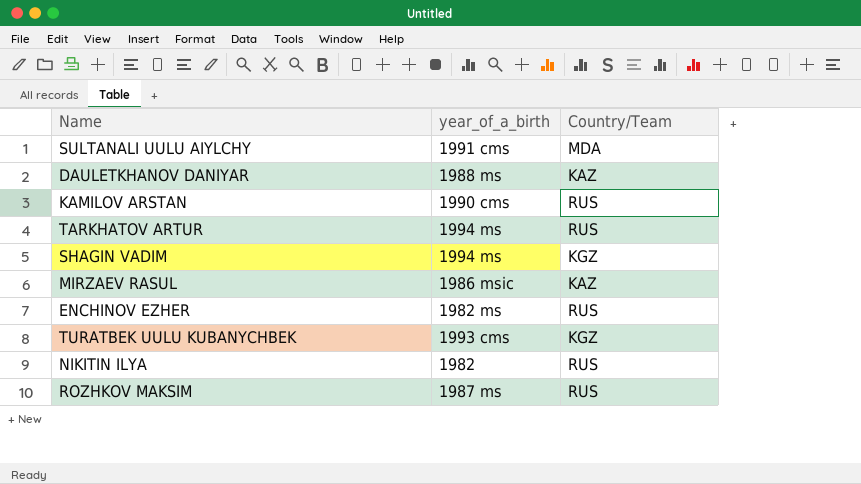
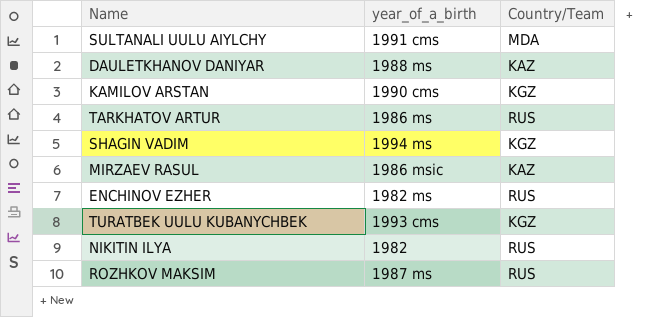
KAMILOV ARSTAN | Country/Team: RUS -> KGZ
TARKHATOV ARTUR | year_of_a_birth: 1994 ms -> 1986 ms

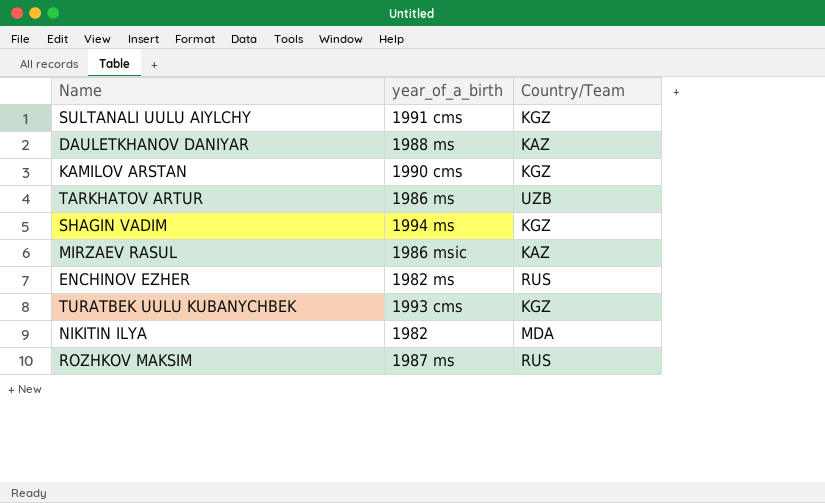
SULTANALI UULU AIYLCHY | Country/Team: MDA -> KGZ
TARKHATOV ARTUR | Country/Team: RUS -> UZB
NIKITIN ILYA | Country/Team: RUS -> MDA

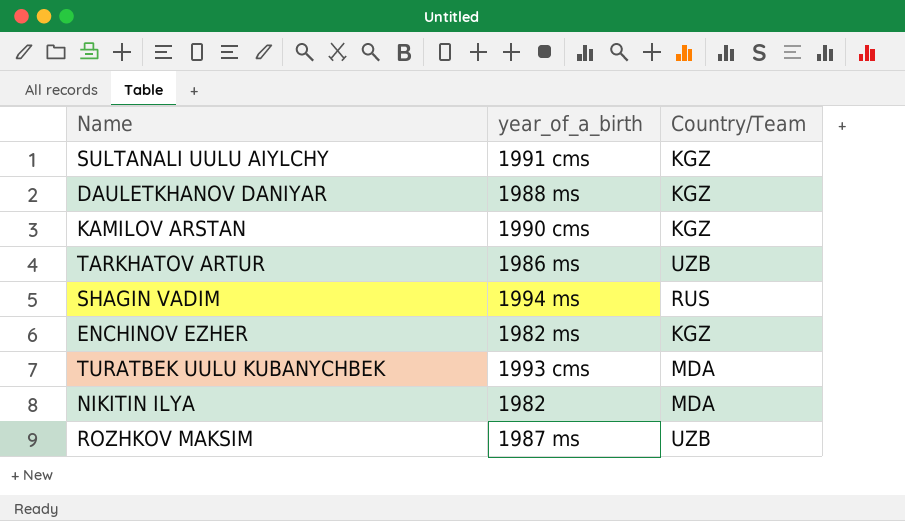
row MIRZAEV RASUL: 1986 msic | KAZ -> none
DAULETKHANOV DANIYAR | Country/Team: KAZ -> KGZ
SHAGIN VADIM | Country/Team: KGZ -> RUS
ENCHINOV EZHER | Country/Team: RUS -> KGZ
TURATBEK UULU KUBANYCHBEK | Country/Team: KGZ -> MDA
ROZHKOV MAKSIM | Country/Team: RUS -> UZB

